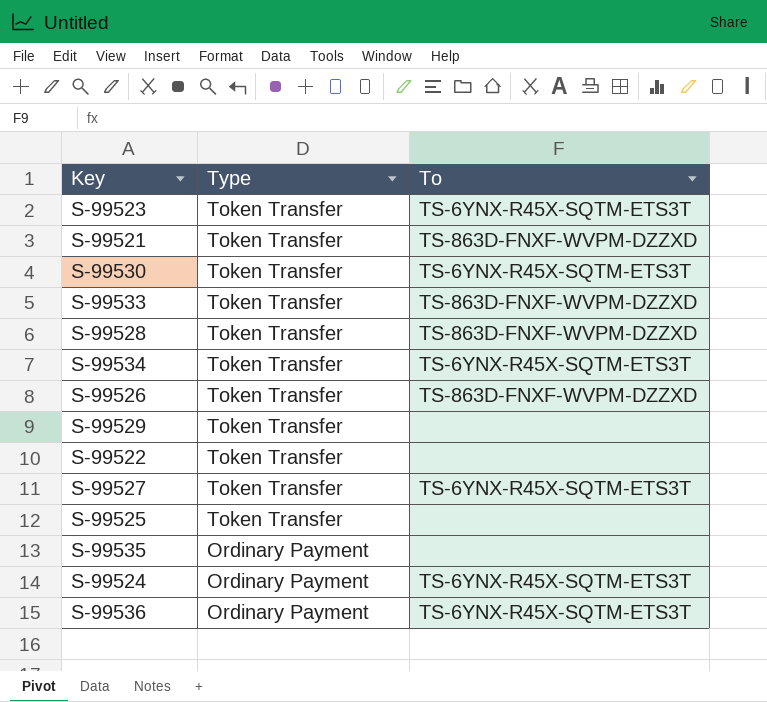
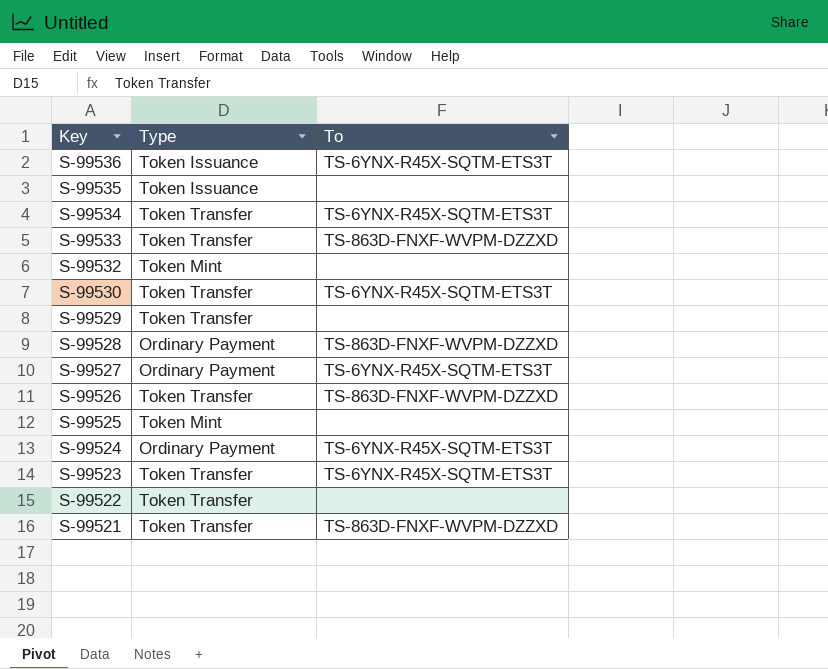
row order: Type descending -> Key descending
S-99536 | Type: Ordinary Payment -> Token Issuance
S-99535 | Type: Ordinary Payment -> Token Issuance
row S-99532: none -> Token Mint | none
S-99528 | Type: Token Transfer -> Ordinary Payment
S-99527 | Type: Token Transfer -> Ordinary Payment
S-99525 | Type: Token Transfer -> Token Mint

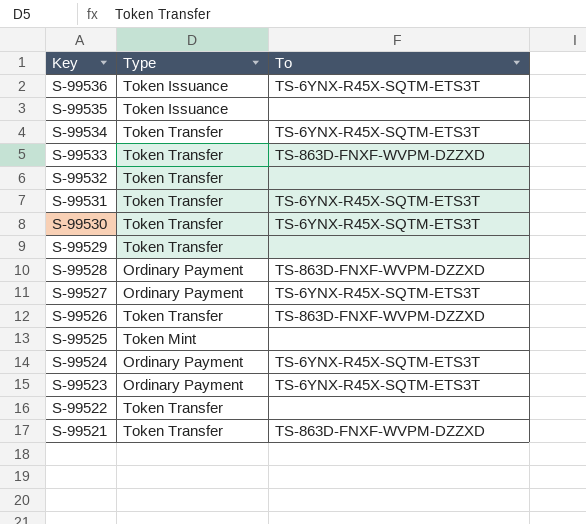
S-99532 | Type: Token Mint -> Token Transfer
row S-99531: none -> Token Transfer | TS-6YNX-R45X-SQTM-ETS3T
S-99523 | Type: Token Transfer -> Ordinary Payment

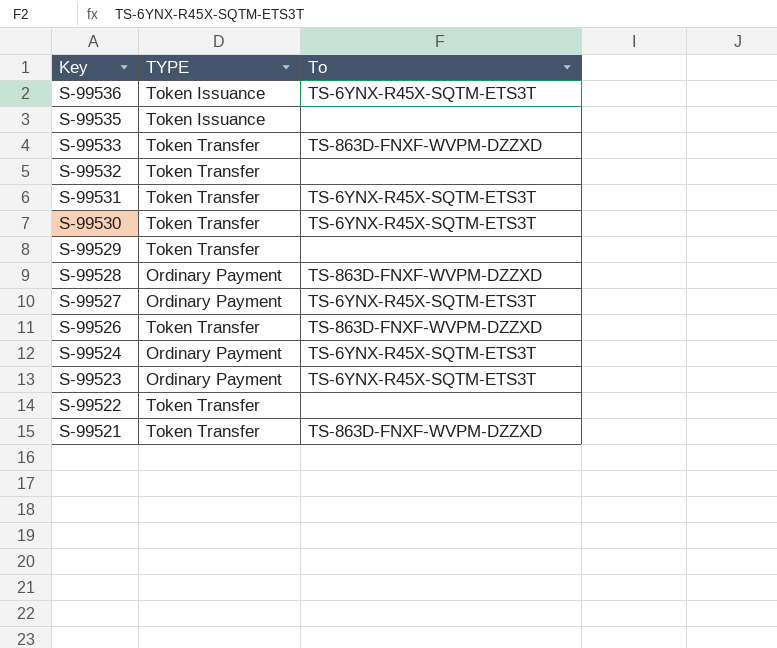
column name: Type -> TYPE
row S-99534: Token Transfer | TS-6YNX-R45X-SQTM-ETS3T -> none
row S-99525: Token Mint | none -> none

